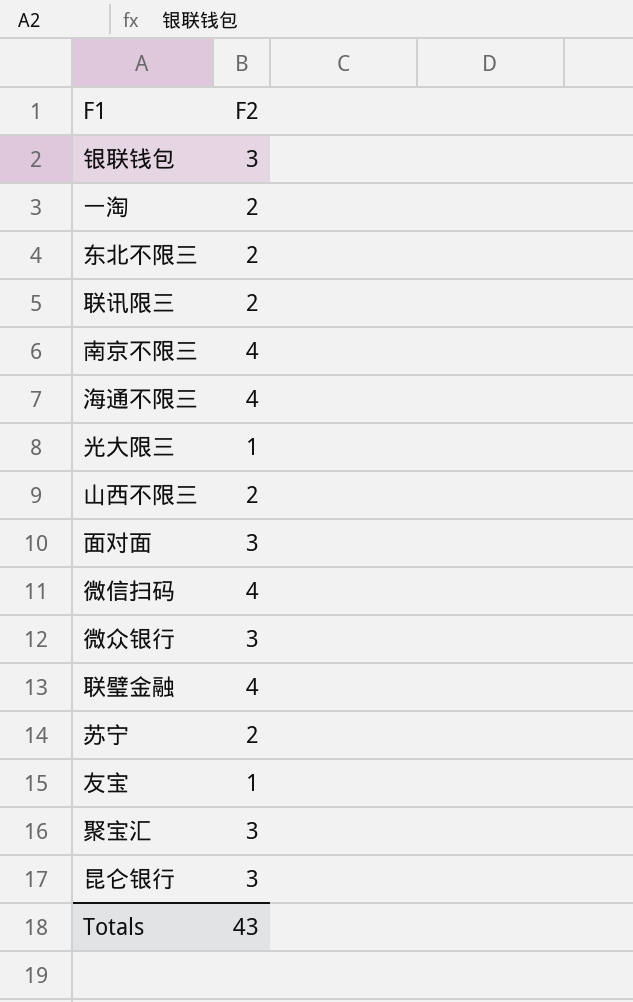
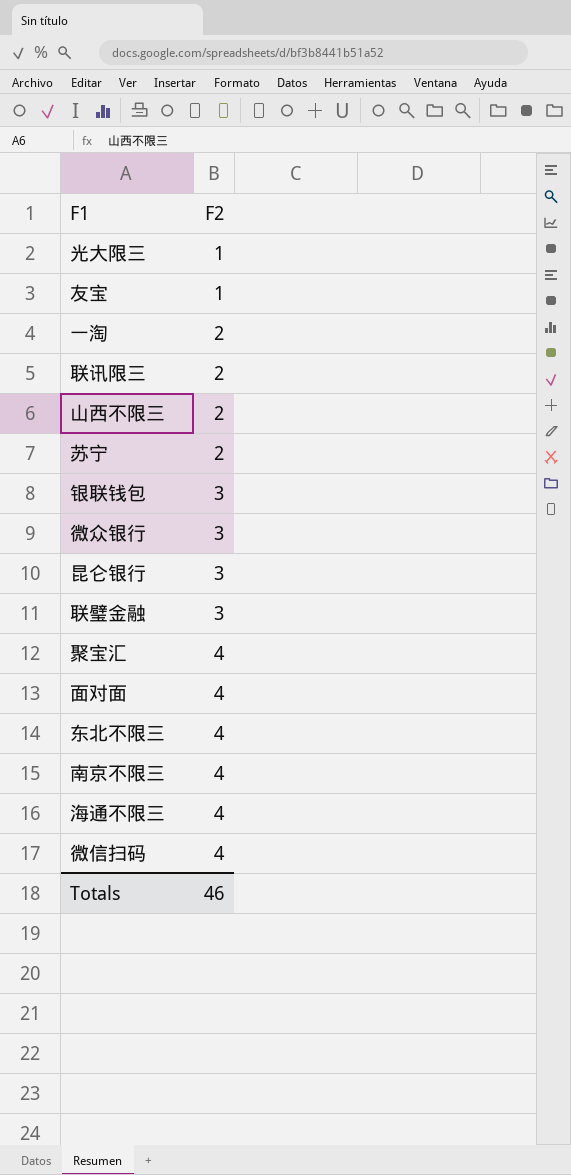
row order: none -> F2 ascending
联璧金融 | F2: 4 -> 3
聚宝汇 | F2: 3 -> 4
面对面 | F2: 3 -> 4
东北不限三 | F2: 2 -> 4
Totals | F2: 43 -> 46

